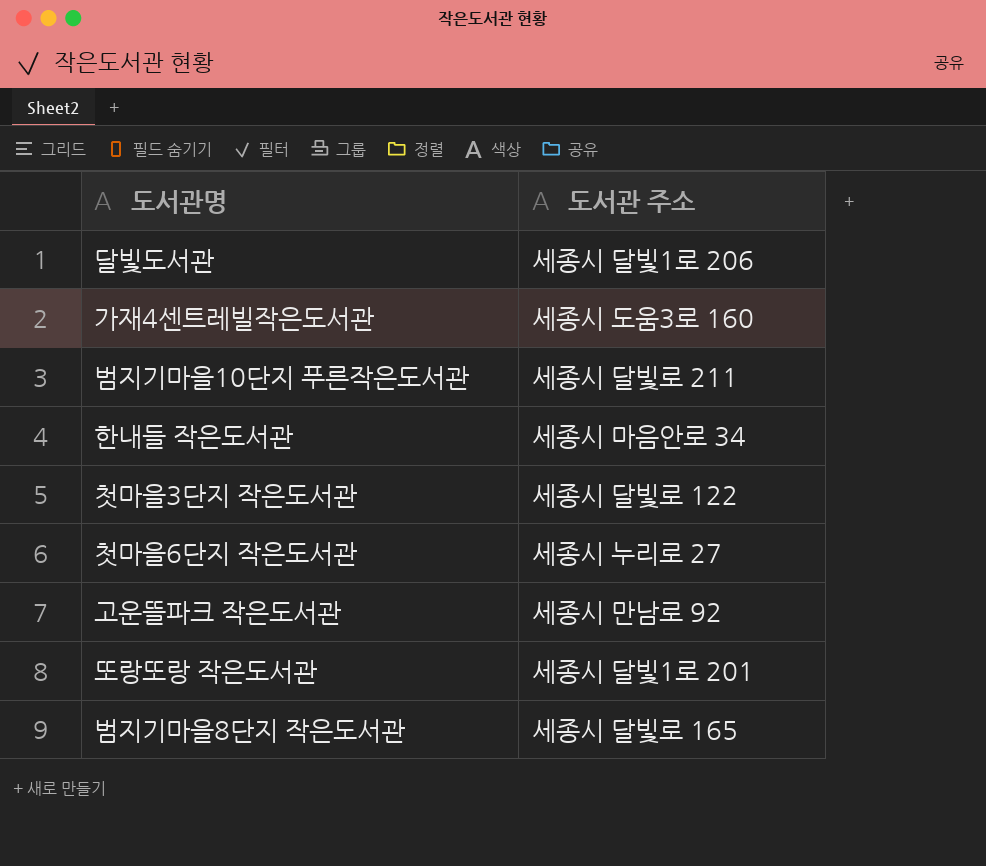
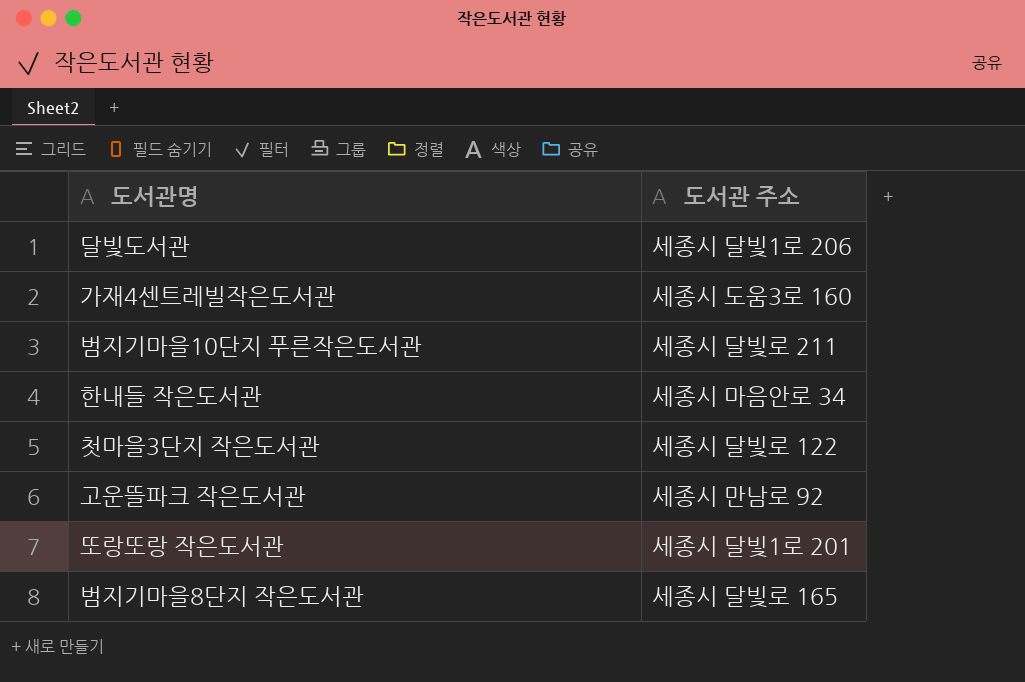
row 첫마을6단지 작은도서관: 세종시 누리로 27 -> none

